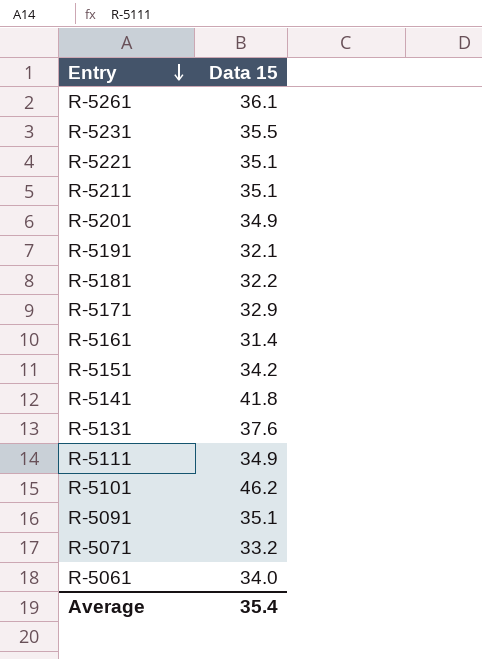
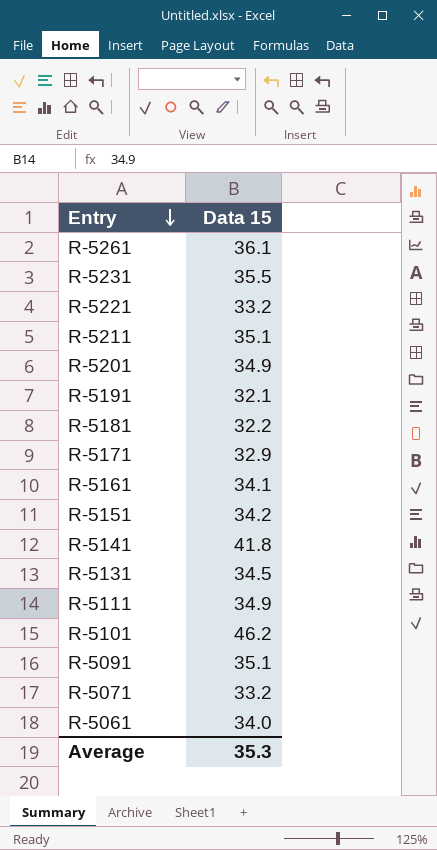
R-5221 | Data 15: 35.1 -> 33.2
R-5161 | Data 15: 31.4 -> 34.1
R-5131 | Data 15: 37.6 -> 34.5
Average | Data 15: 35.4 -> 35.3

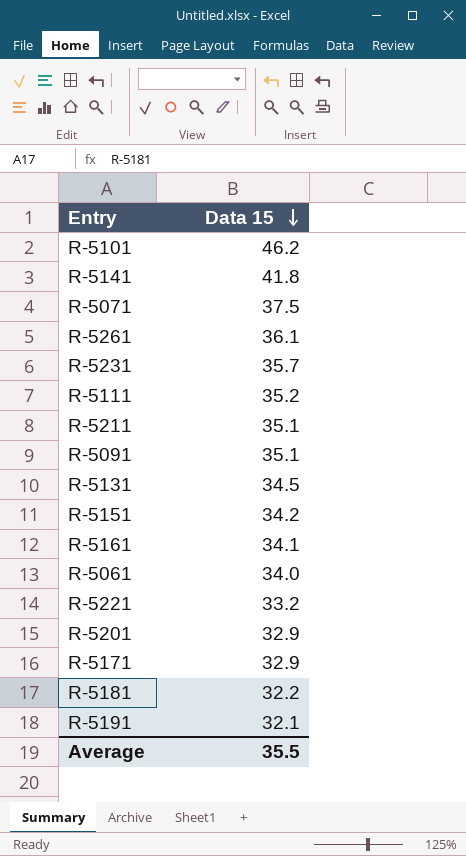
row order: Entry descending -> Data 15 descending
R-5071 | Data 15: 33.2 -> 37.5
R-5231 | Data 15: 35.5 -> 35.7
R-5111 | Data 15: 34.9 -> 35.2
R-5201 | Data 15: 34.9 -> 32.9
Average | Data 15: 35.3 -> 35.5

